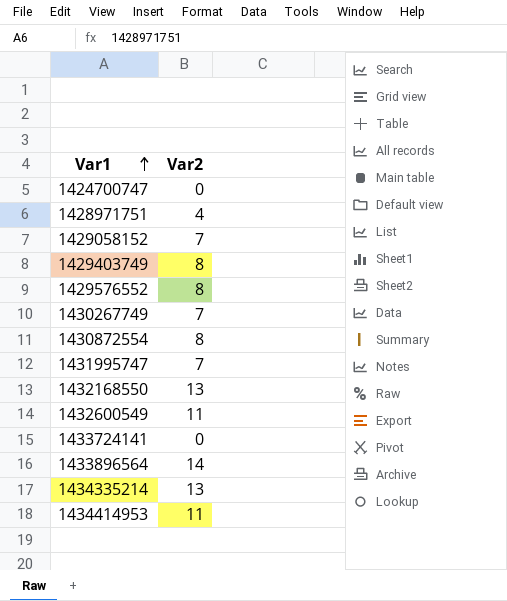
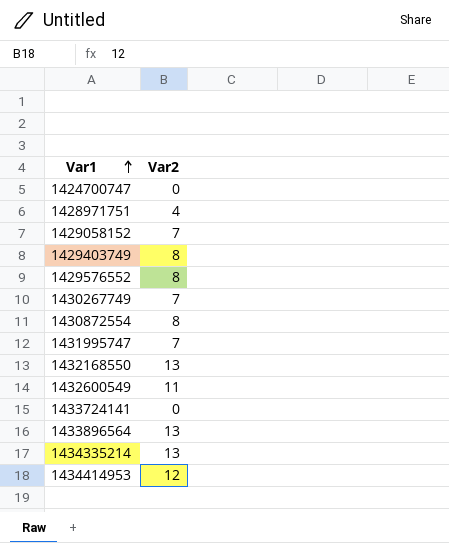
1433896564 | Var2: 14 -> 13
1434414953 | Var2: 11 -> 12

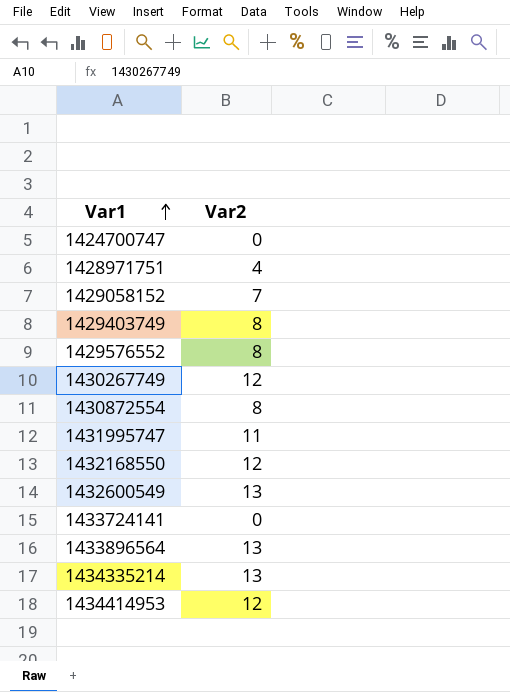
1430267749 | Var2: 7 -> 12
1431995747 | Var2: 7 -> 11
1432168550 | Var2: 13 -> 12
1432600549 | Var2: 11 -> 13

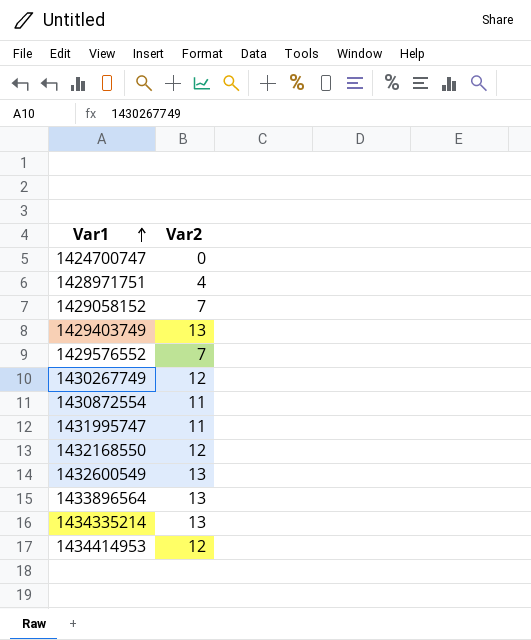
row 1433724141: 0 -> none
1429403749 | Var2: 8 -> 13
1429576552 | Var2: 8 -> 7
1430872554 | Var2: 8 -> 11

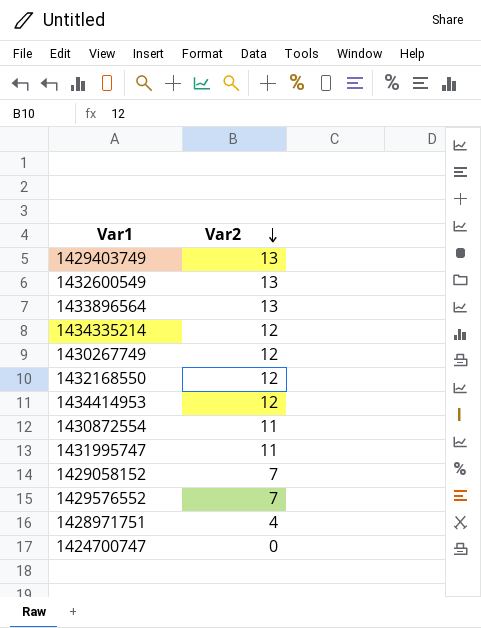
row order: Var1 ascending -> Var2 descending
1434335214 | Var2: 13 -> 12

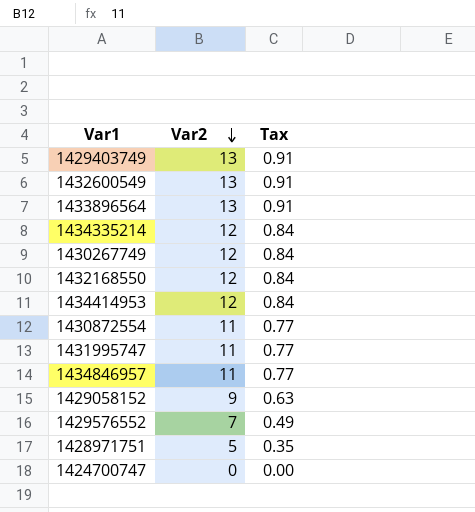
column Tax | formula: none -> [Var2] * 0.07
row 1434846957: none -> 11 | 0.77
1429058152 | Var2: 7 -> 9
1428971751 | Var2: 4 -> 5

